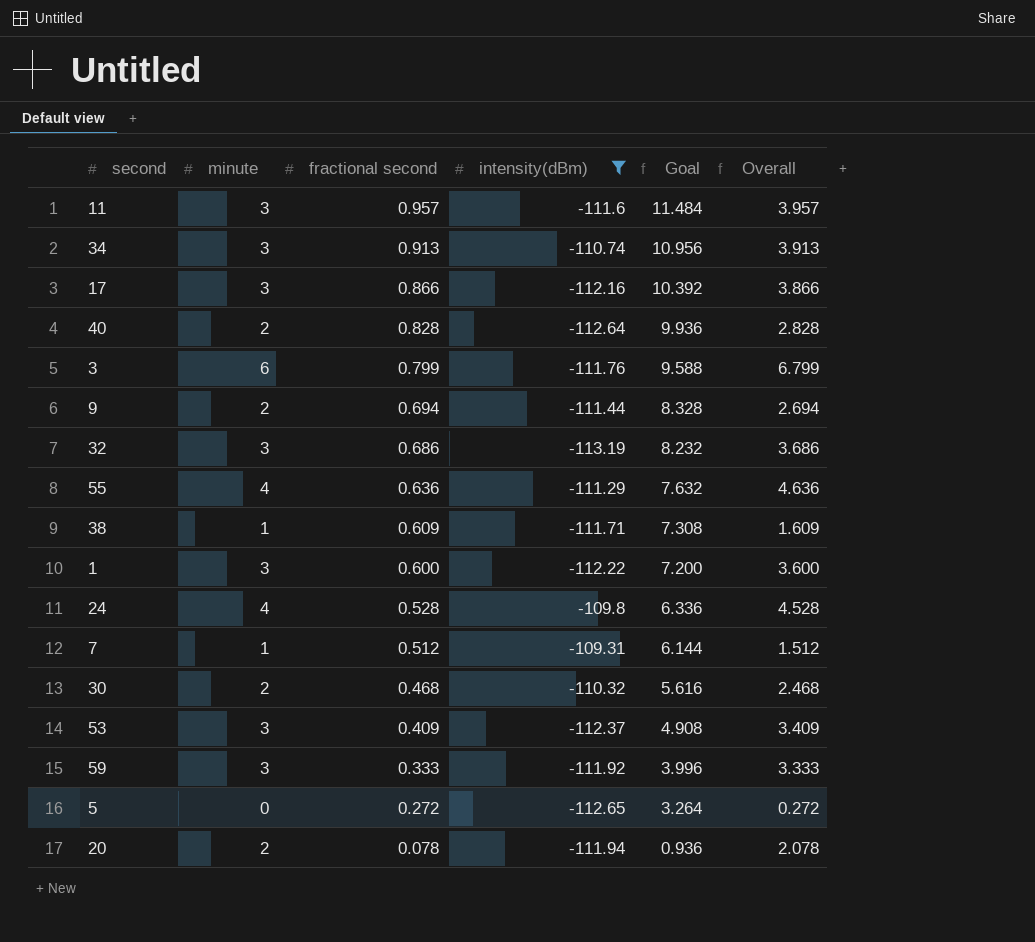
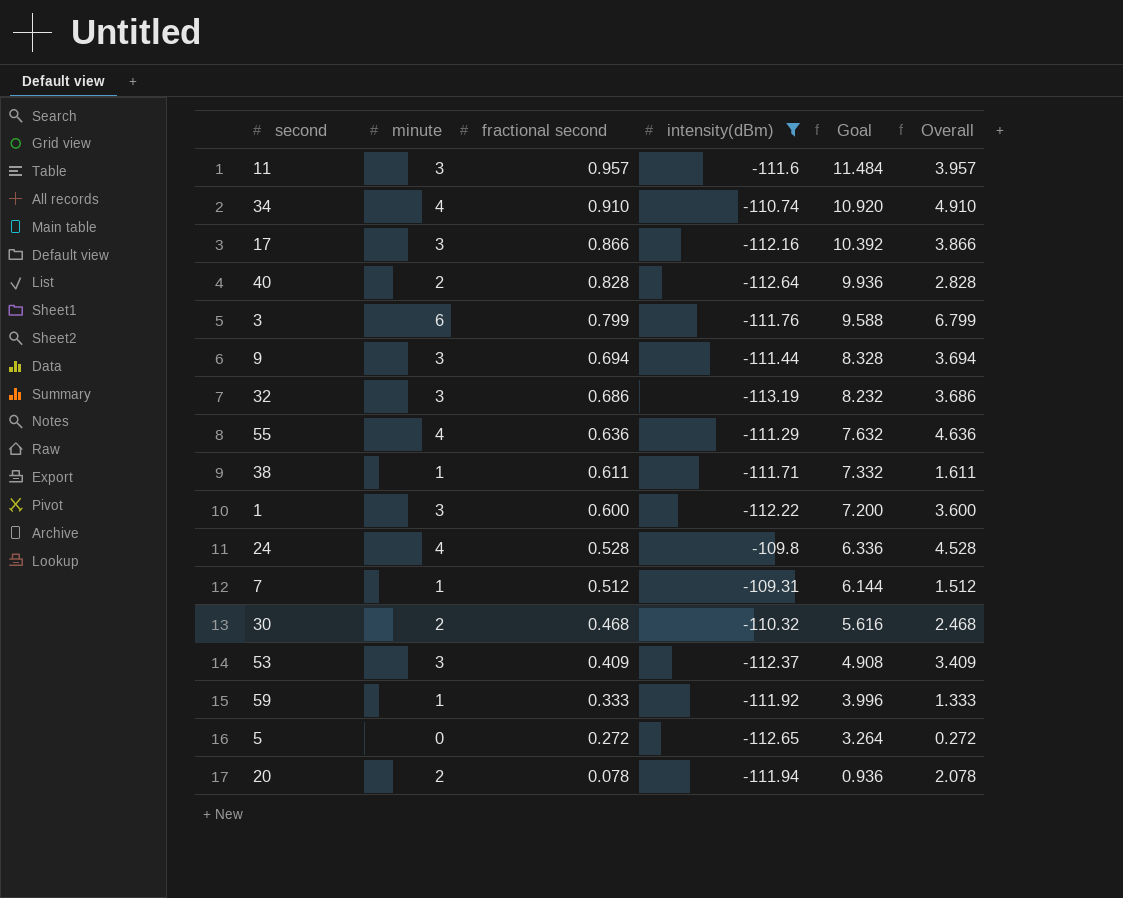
34 | minute: 3 -> 4
34 | fractional second: 0.913 -> 0.910
34 | Goal: 10.956 -> 10.920
34 | Overall: 3.913 -> 4.910
9 | minute: 2 -> 3
9 | Overall: 2.694 -> 3.694
38 | fractional second: 0.609 -> 0.611
38 | Goal: 7.308 -> 7.332
38 | Overall: 1.609 -> 1.611
59 | minute: 3 -> 1
59 | Overall: 3.333 -> 1.333

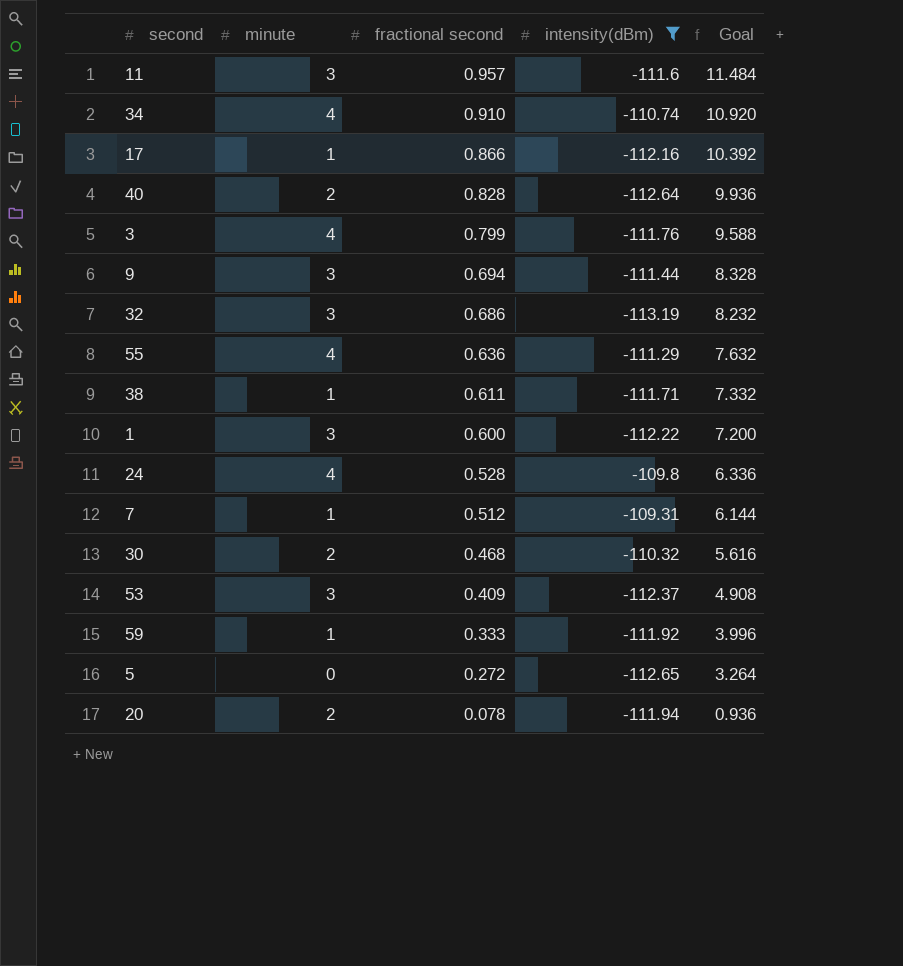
column Overall | formula: [minute] + [fractional second] -> none
17 | minute: 3 -> 1
3 | minute: 6 -> 4

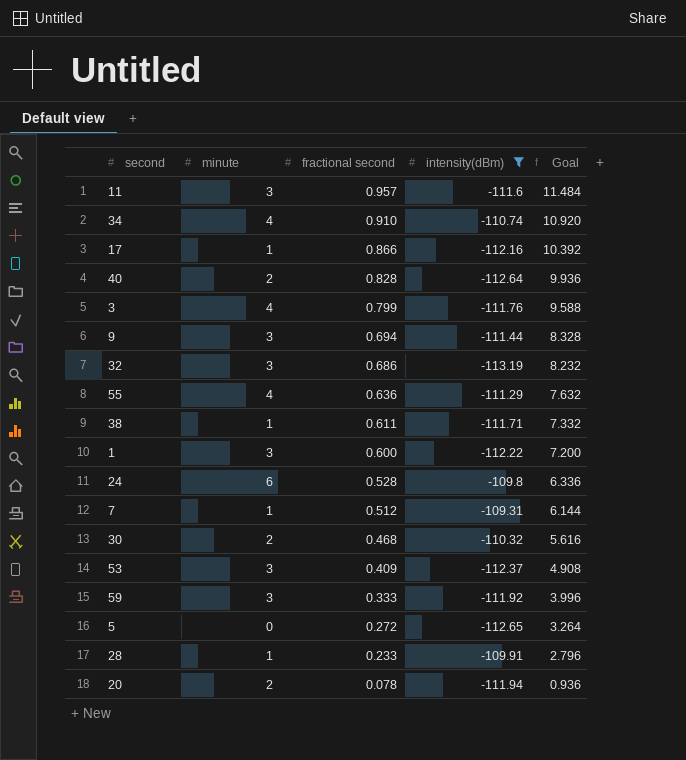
24 | minute: 4 -> 6
59 | minute: 1 -> 3
row 28: none -> 1 | 0.233 | -109.91 | 2.796

